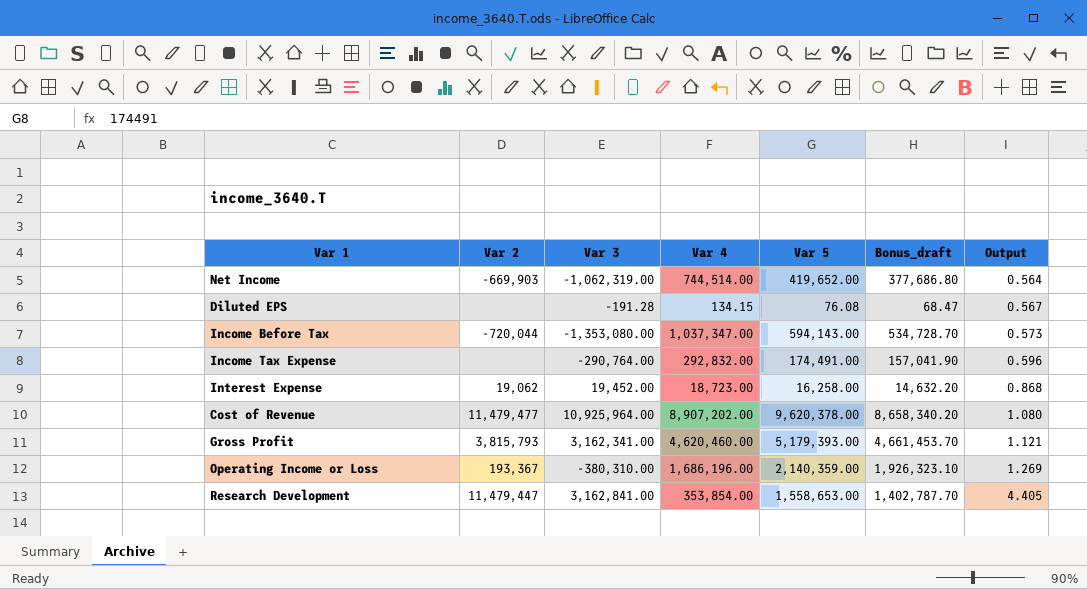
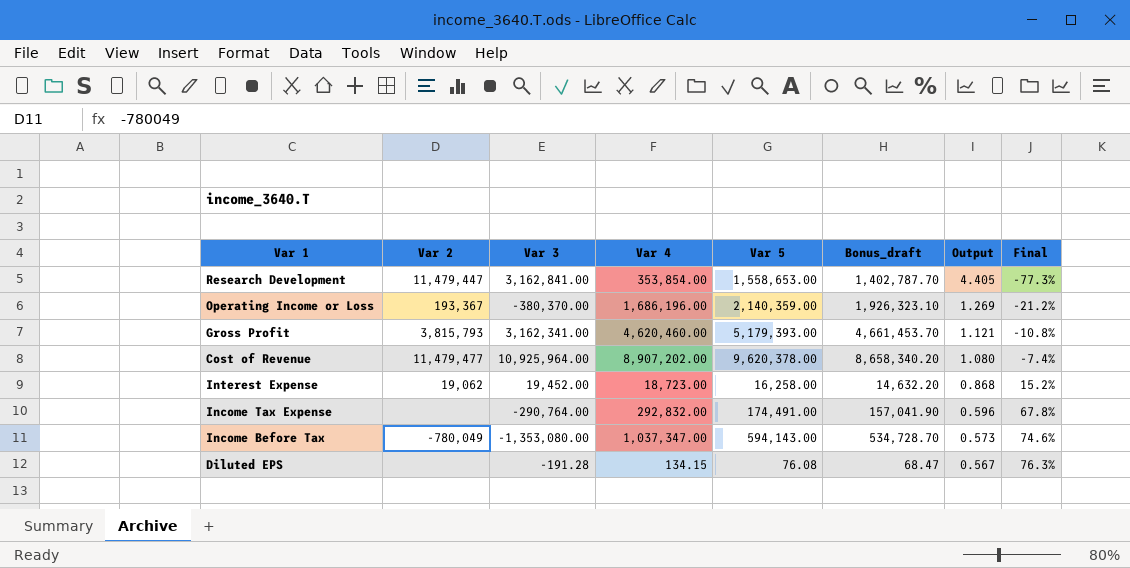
row order: Output ascending -> Output descending
column Final | formula: none -> ([Var 4] - [Var 5]) / [Var 5]
row Net Income: -669,903 | -1,062,319.00 | 744,514.00 | 419,652.00 | 377,686.80 | 0.564 -> none
Operating Income or Loss | Var 3: -380,310.00 -> -380,370.00
Income Before Tax | Var 2: -720,044 -> -780,049

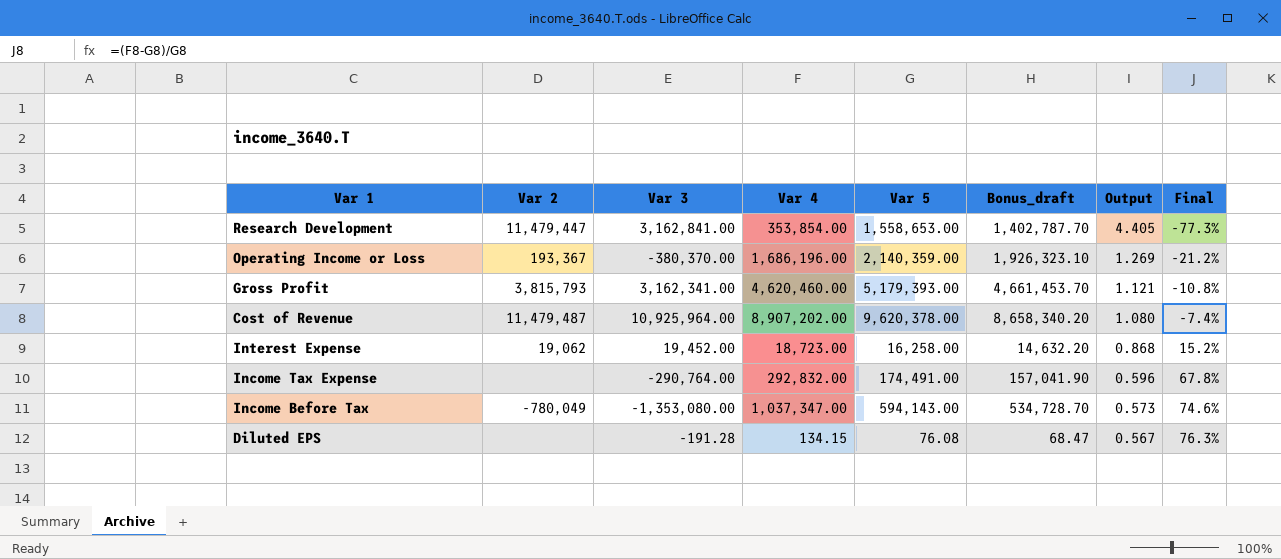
Cost of Revenue | Var 2: 11,479,477 -> 11,479,487

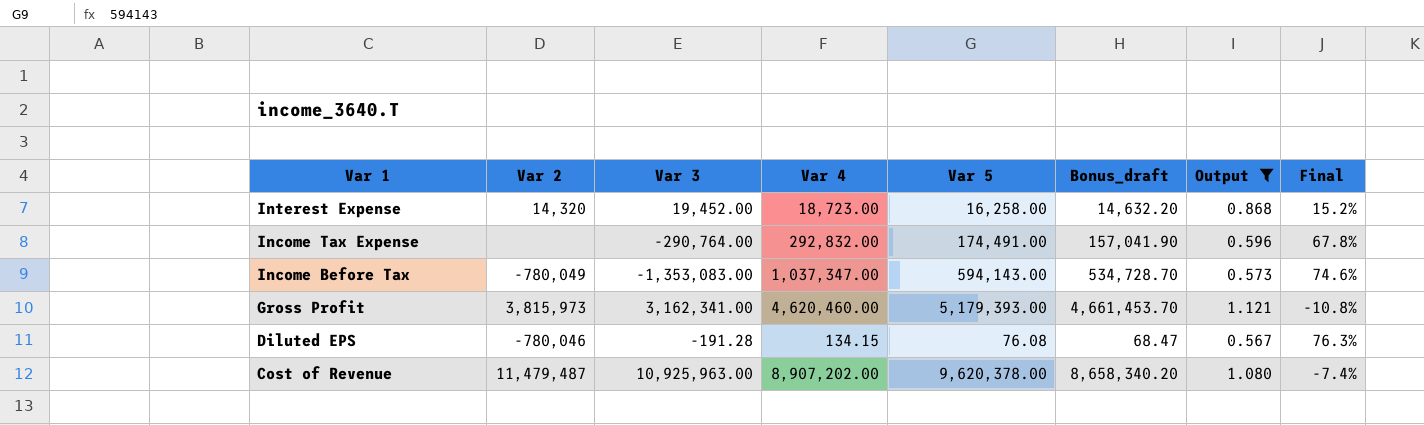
filter: none -> Output <= 1.121
row order: Output descending -> Var 1 descending
Interest Expense | Var 2: 19,062 -> 14,320
Income Before Tax | Var 3: -1,353,080.00 -> -1,353,083.00
Gross Profit | Var 2: 3,815,793 -> 3,815,973
Diluted EPS | Var 2: none -> -780,046
Cost of Revenue | Var 3: 10,925,964.00 -> 10,925,963.00

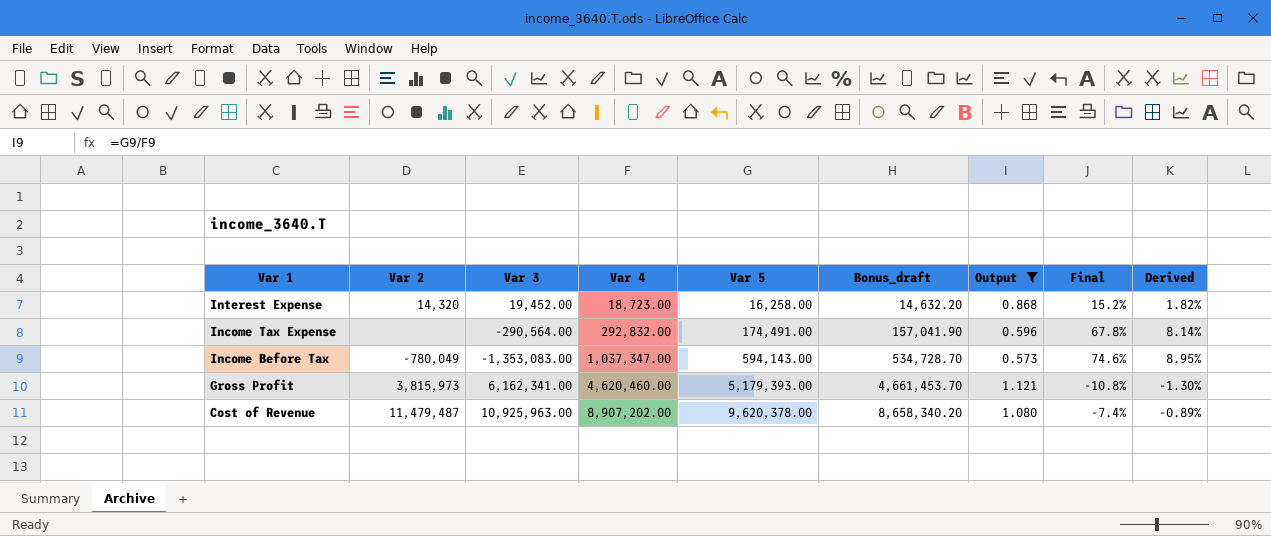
column Derived | formula: none -> [Final] * 0.12
row Diluted EPS: -780,046 | -191.28 | 134.15 | 76.08 | 68.47 | 0.567 | 76.3% -> none
Income Tax Expense | Var 3: -290,764.00 -> -290,564.00
Gross Profit | Var 3: 3,162,341.00 -> 6,162,341.00

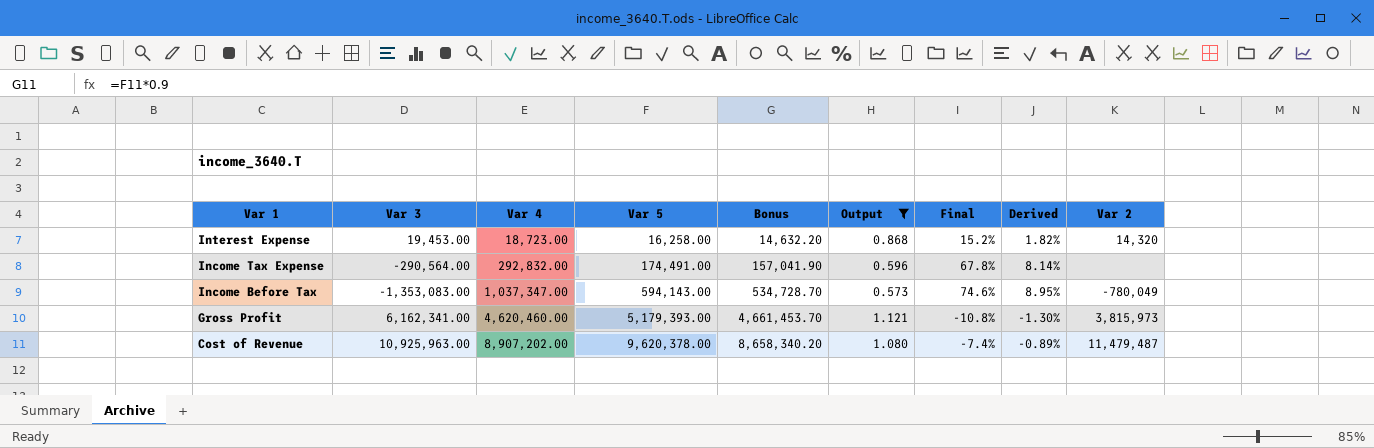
column name: Bonus_draft -> Bonus
column Var 2 | position: 2 -> 9
Interest Expense | Var 3: 19,452.00 -> 19,453.00

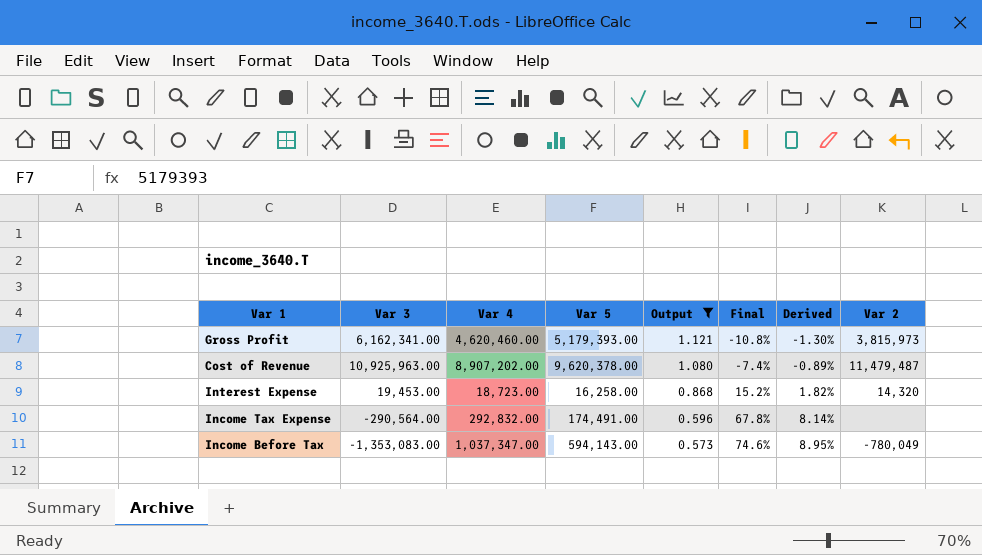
row order: Var 1 descending -> Output descending
column Bonus | formula: [Var 5] * 0.9 -> none

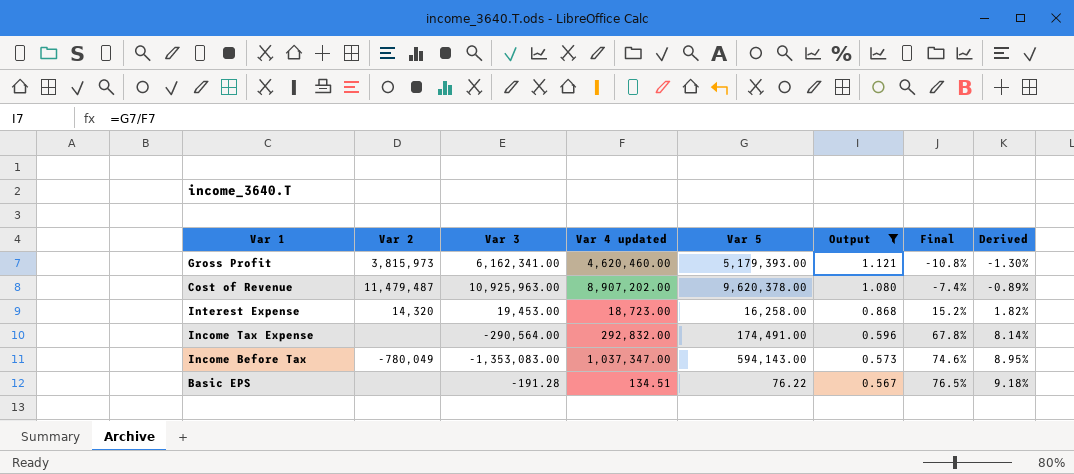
column Var 2 | position: 8 -> 2
column name: Var 4 -> Var 4 updated
row Basic EPS: none -> none | -191.28 | 134.51 | 76.22 | 0.567 | 76.5% | 9.18%

